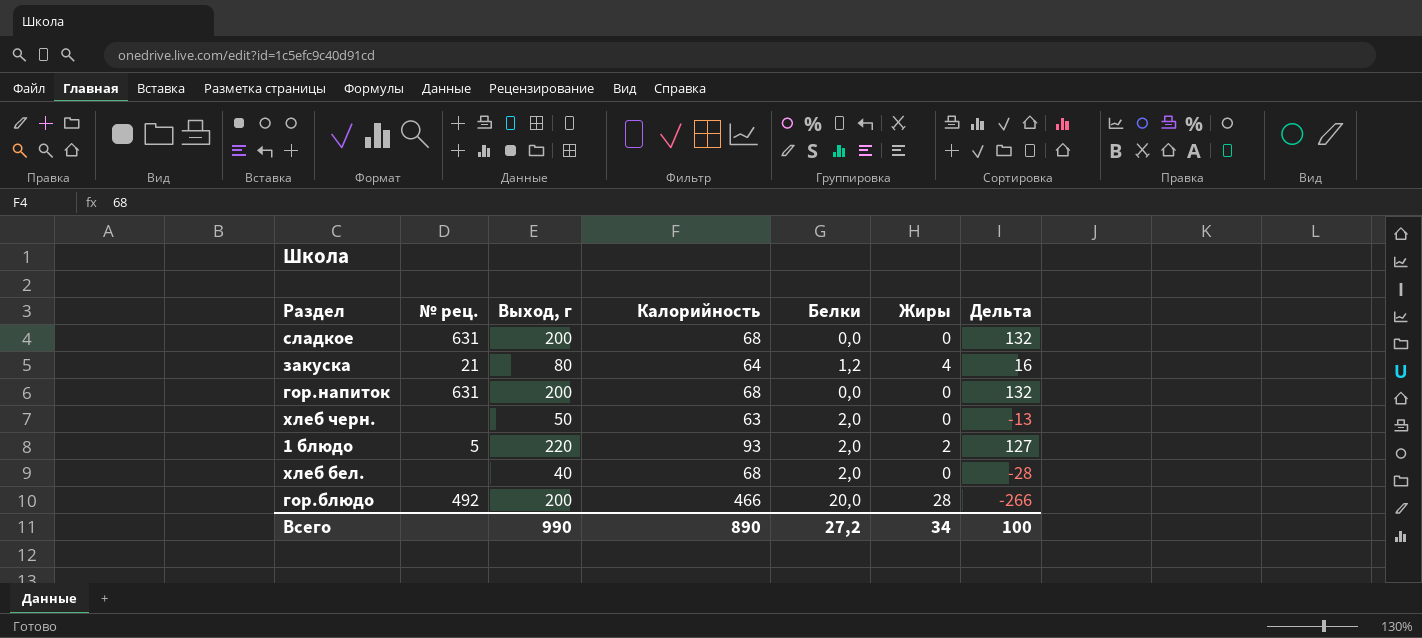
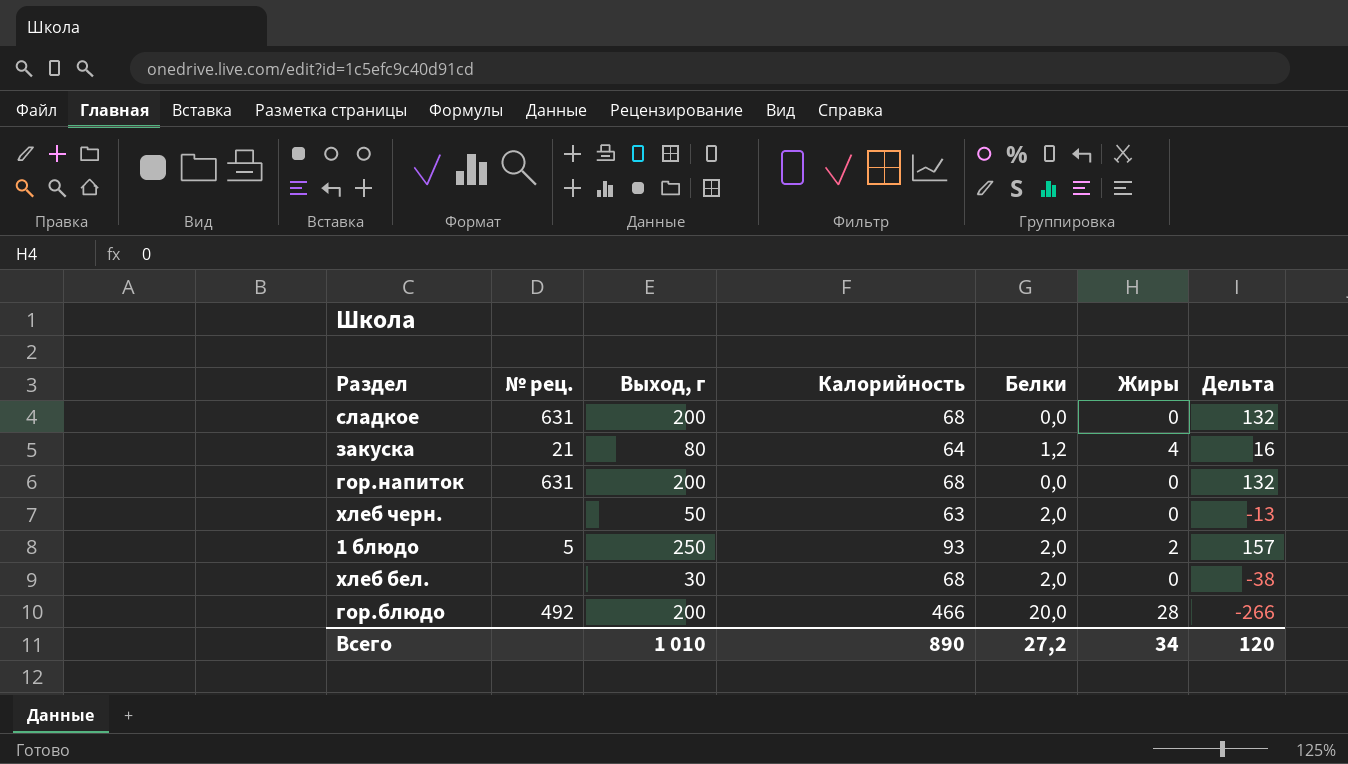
1 блюдо | Выход, г: 220 -> 250
1 блюдо | Дельта: 127 -> 157
хлеб бел. | Выход, г: 40 -> 30
хлеб бел. | Дельта: -28 -> -38
Всего | Выход, г: 990 -> 1 010
Всего | Дельта: 100 -> 120

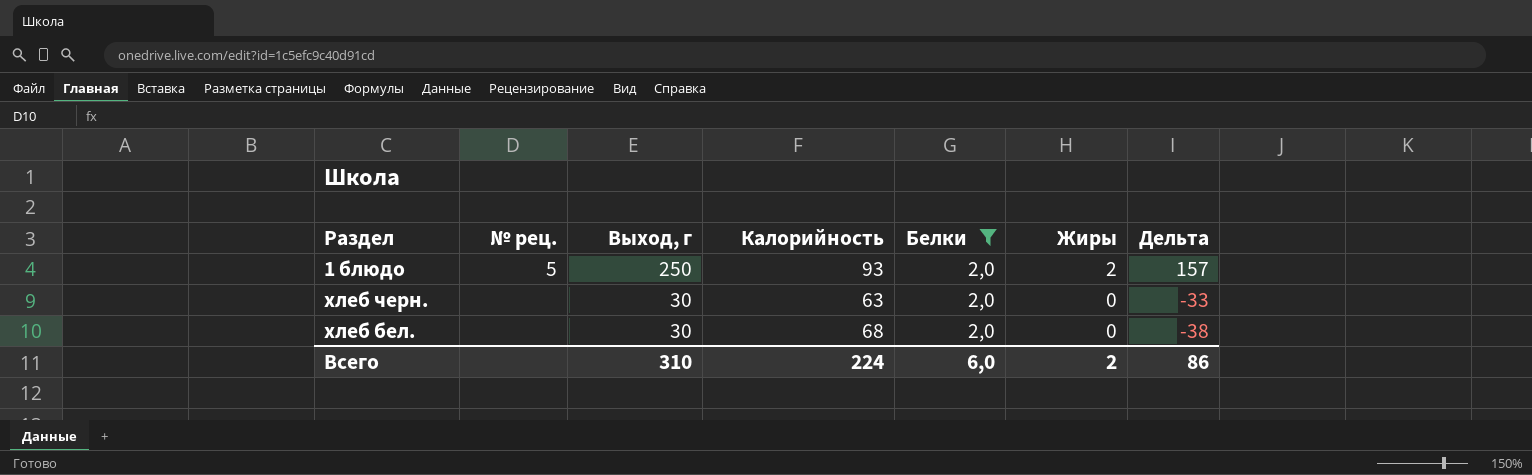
filter: none -> Белки = 2,0
row order: none -> Выход, г descending
хлеб черн. | Выход, г: 50 -> 30
хлеб черн. | Дельта: -13 -> -33
Всего | Выход, г: 1 010 -> 310
Всего | Калорийность: 890 -> 224
Всего | Белки: 27,2 -> 6,0
Всего | Жиры: 34 -> 2
Всего | Дельта: 120 -> 86

